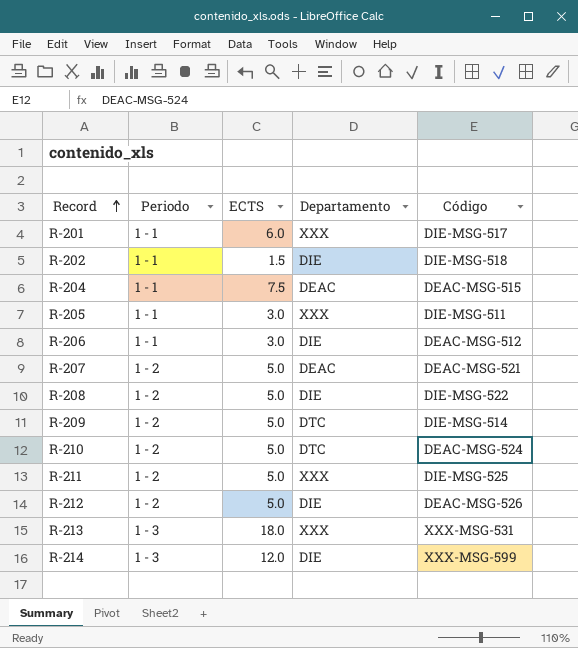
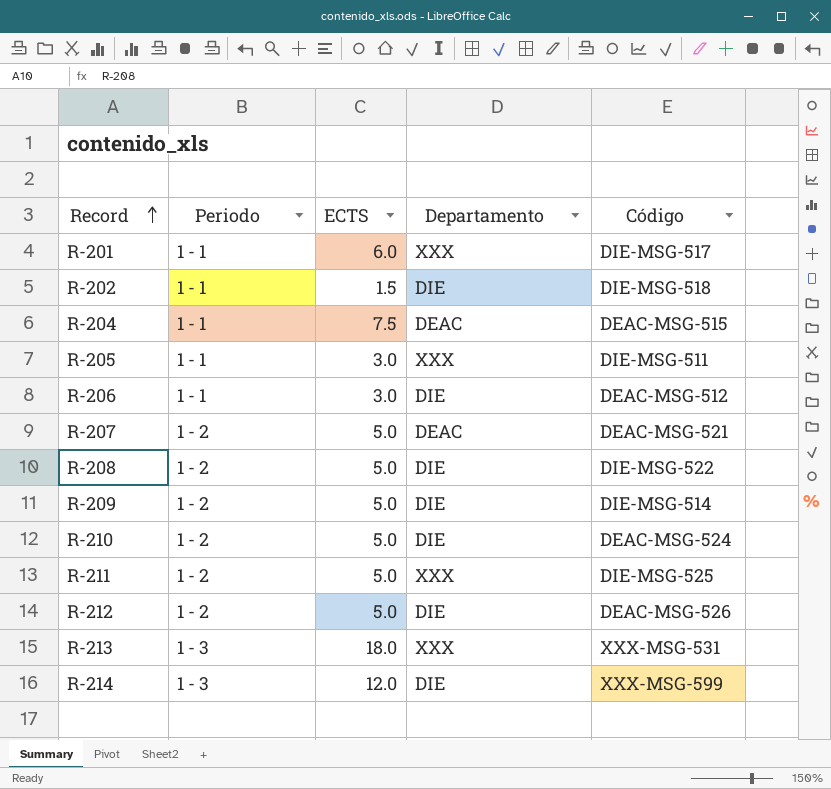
R-209 | Departamento: DTC -> DIE
R-210 | Departamento: DTC -> DIE

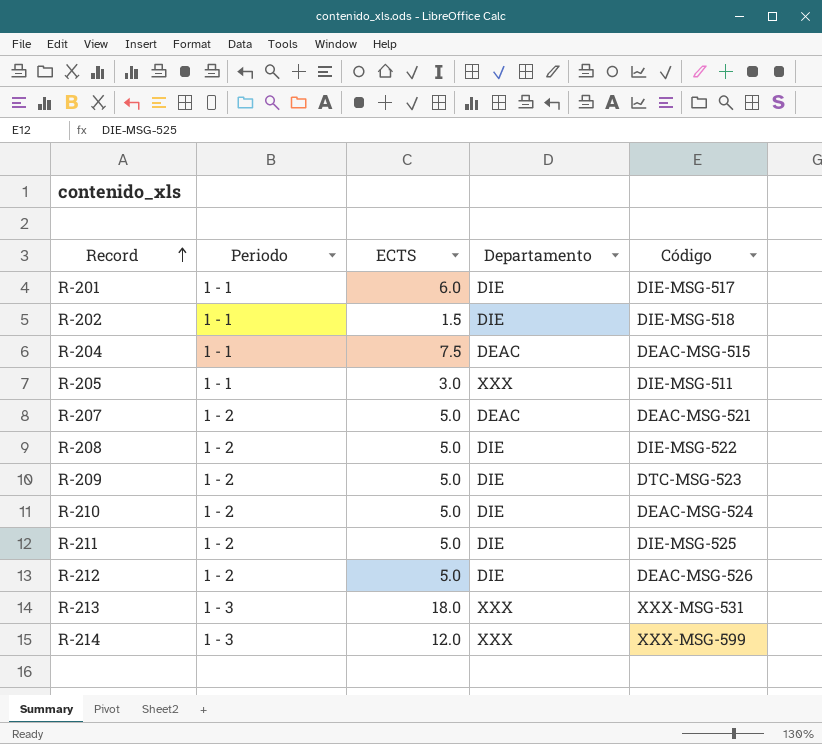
row R-206: 1 - 1 | 3.0 | DIE | DEAC-MSG-512 -> none
R-201 | Departamento: XXX -> DIE
R-209 | Código: DIE-MSG-514 -> DTC-MSG-523
R-211 | Departamento: XXX -> DIE
R-214 | Departamento: DIE -> XXX

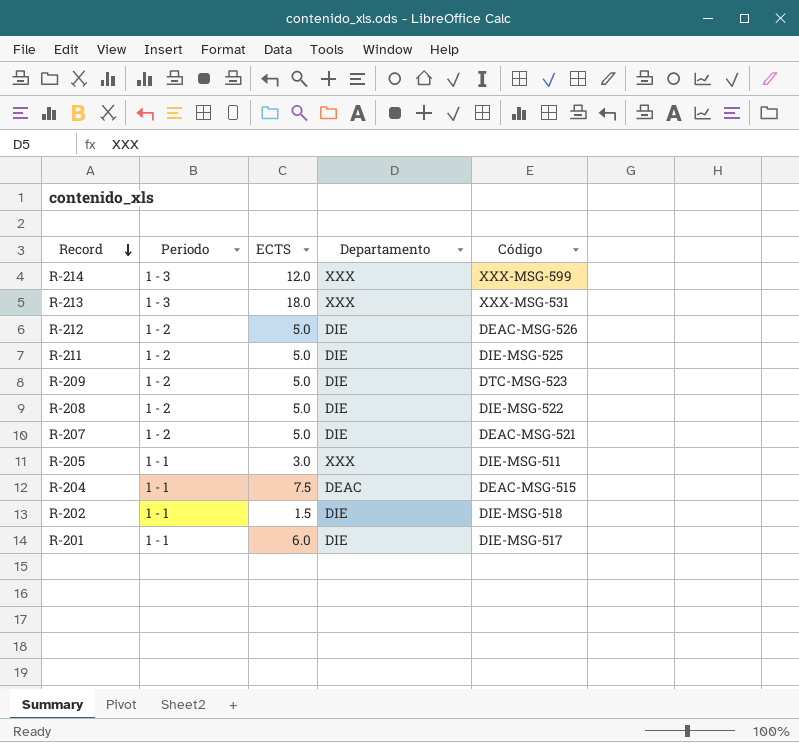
row order: Record ascending -> Record descending
row R-210: 1 - 2 | 5.0 | DIE | DEAC-MSG-524 -> none
R-207 | Departamento: DEAC -> DIE

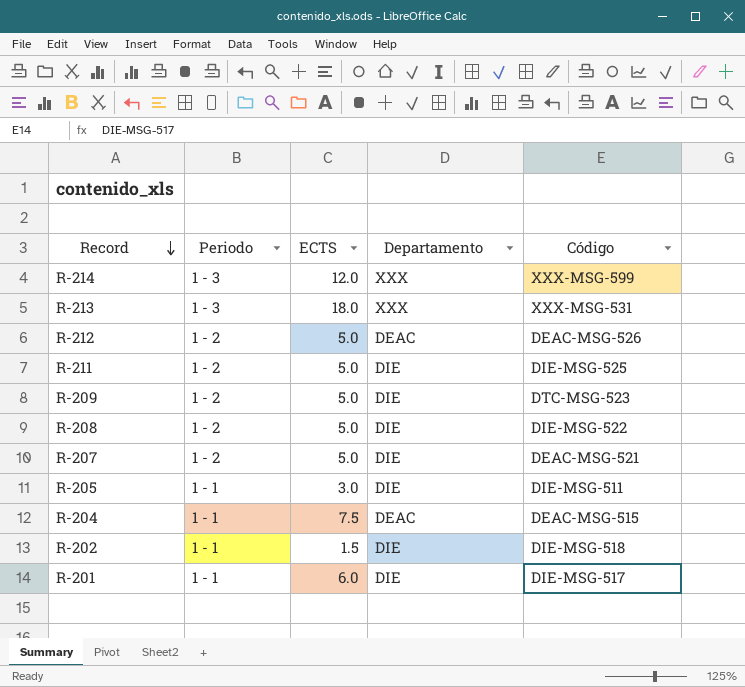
R-212 | Departamento: DIE -> DEAC
R-205 | Departamento: XXX -> DIE

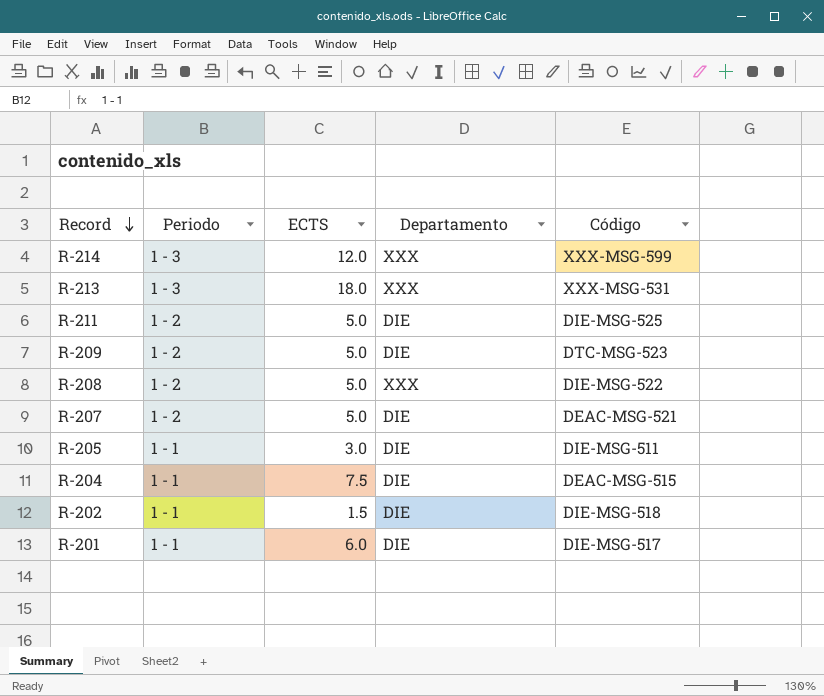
row R-212: 1 - 2 | 5.0 | DEAC | DEAC-MSG-526 -> none
R-208 | Departamento: DIE -> XXX
R-204 | Departamento: DEAC -> DIE

